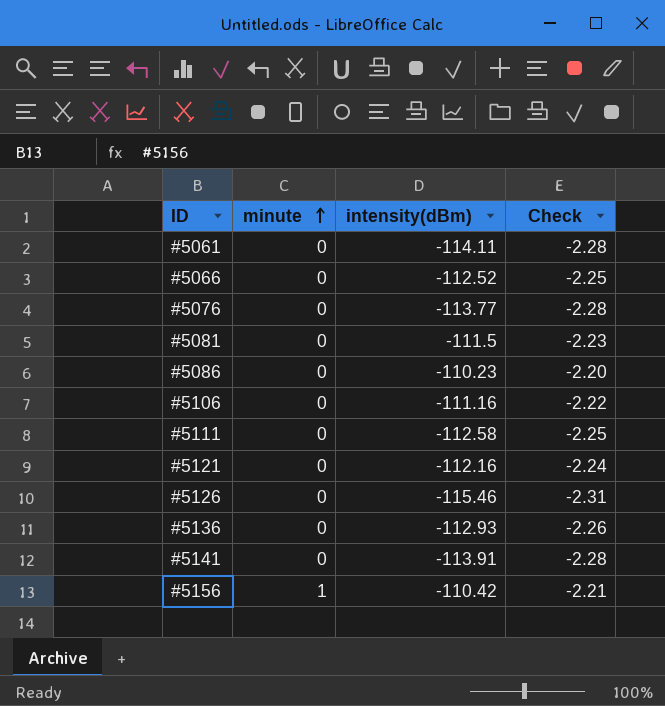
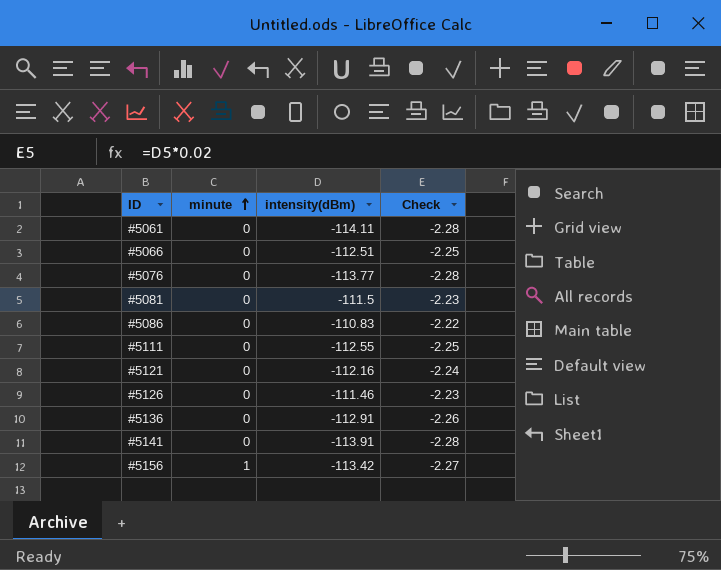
row #5106: 0 | -111.16 | -2.22 -> none
#5066 | intensity(dBm): -112.52 -> -112.51
#5086 | intensity(dBm): -110.23 -> -110.83
#5086 | Check: -2.20 -> -2.22
#5111 | intensity(dBm): -112.58 -> -112.55
#5126 | intensity(dBm): -115.46 -> -111.46
#5126 | Check: -2.31 -> -2.23
#5136 | intensity(dBm): -112.93 -> -112.91
#5156 | intensity(dBm): -110.42 -> -113.42
#5156 | Check: -2.21 -> -2.27

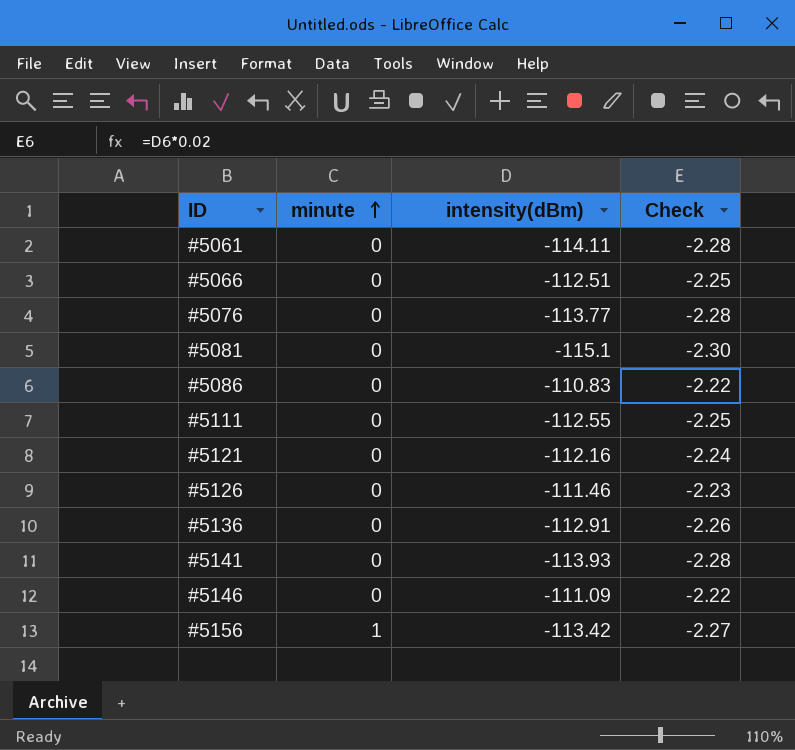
#5081 | intensity(dBm): -111.5 -> -115.1
#5081 | Check: -2.23 -> -2.30
#5141 | intensity(dBm): -113.91 -> -113.93
row #5146: none -> 0 | -111.09 | -2.22

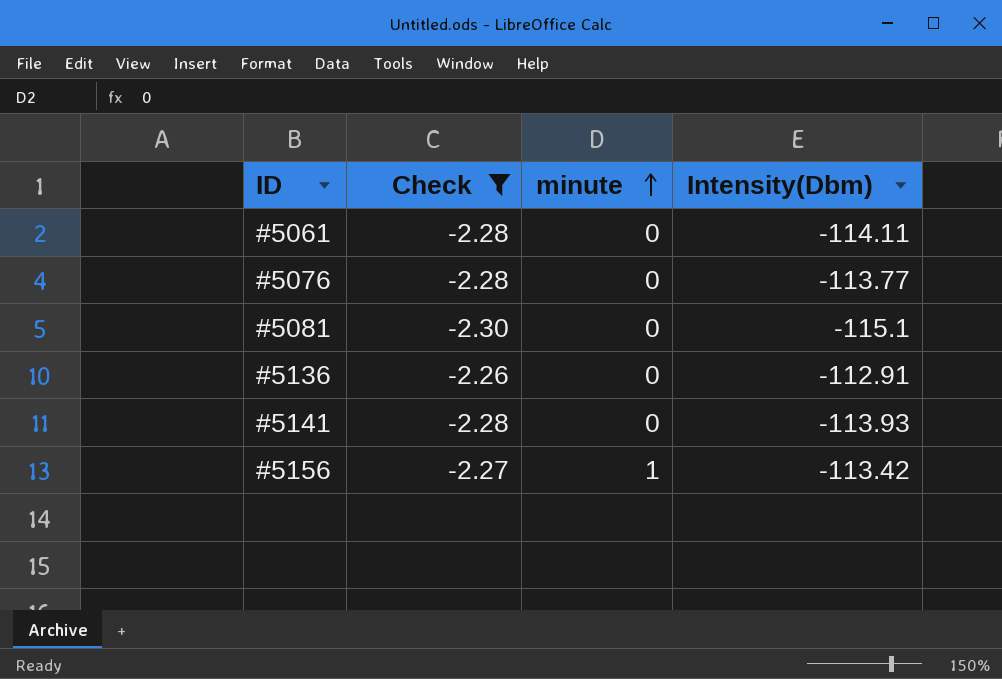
filter: none -> Check <= -2.26
column Check | position: 4 -> 2
column name: intensity(dBm) -> Intensity(Dbm)

